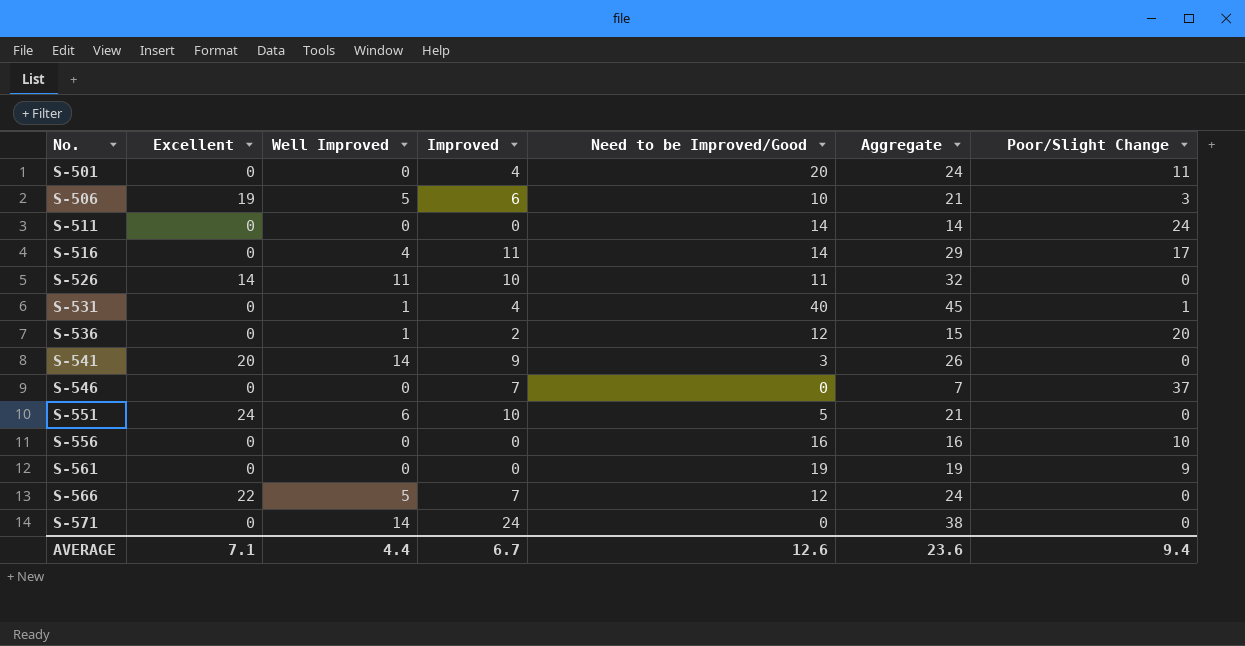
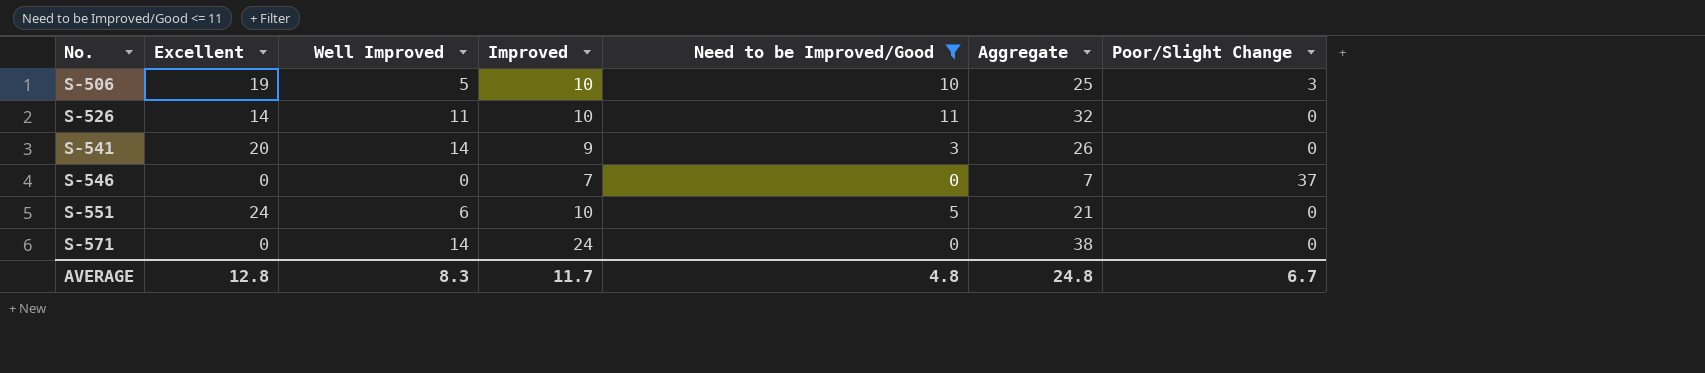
filter: none -> Need to be Improved/Good <= 11
S-506 | Improved: 6 -> 10
S-506 | Aggregate: 21 -> 25
AVERAGE | Excellent: 7.1 -> 12.8
AVERAGE | Well Improved: 4.4 -> 8.3
AVERAGE | Improved: 6.7 -> 11.7
AVERAGE | Need to be Improved/Good: 12.6 -> 4.8
AVERAGE | Aggregate: 23.6 -> 24.8
AVERAGE | Poor/Slight Change: 9.4 -> 6.7

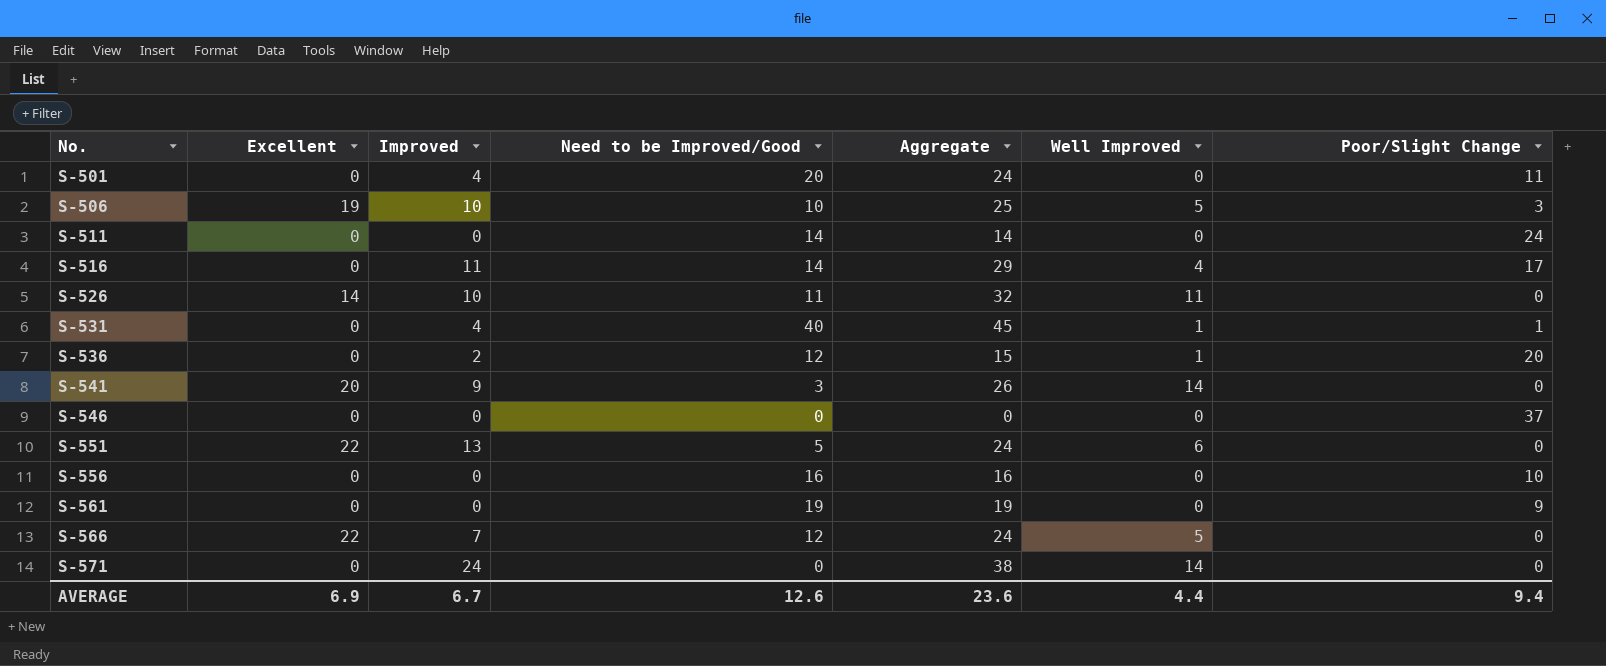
filter: Need to be Improved/Good <= 11 -> none
column Well Improved | position: 3 -> 6
S-546 | Improved: 7 -> 0
S-546 | Aggregate: 7 -> 0
S-551 | Excellent: 24 -> 22
S-551 | Improved: 10 -> 13
S-551 | Aggregate: 21 -> 24
AVERAGE | Excellent: 12.8 -> 6.9
AVERAGE | Improved: 11.7 -> 6.7
AVERAGE | Need to be Improved/Good: 4.8 -> 12.6
AVERAGE | Aggregate: 24.8 -> 23.6
AVERAGE | Well Improved: 8.3 -> 4.4
AVERAGE | Poor/Slight Change: 6.7 -> 9.4

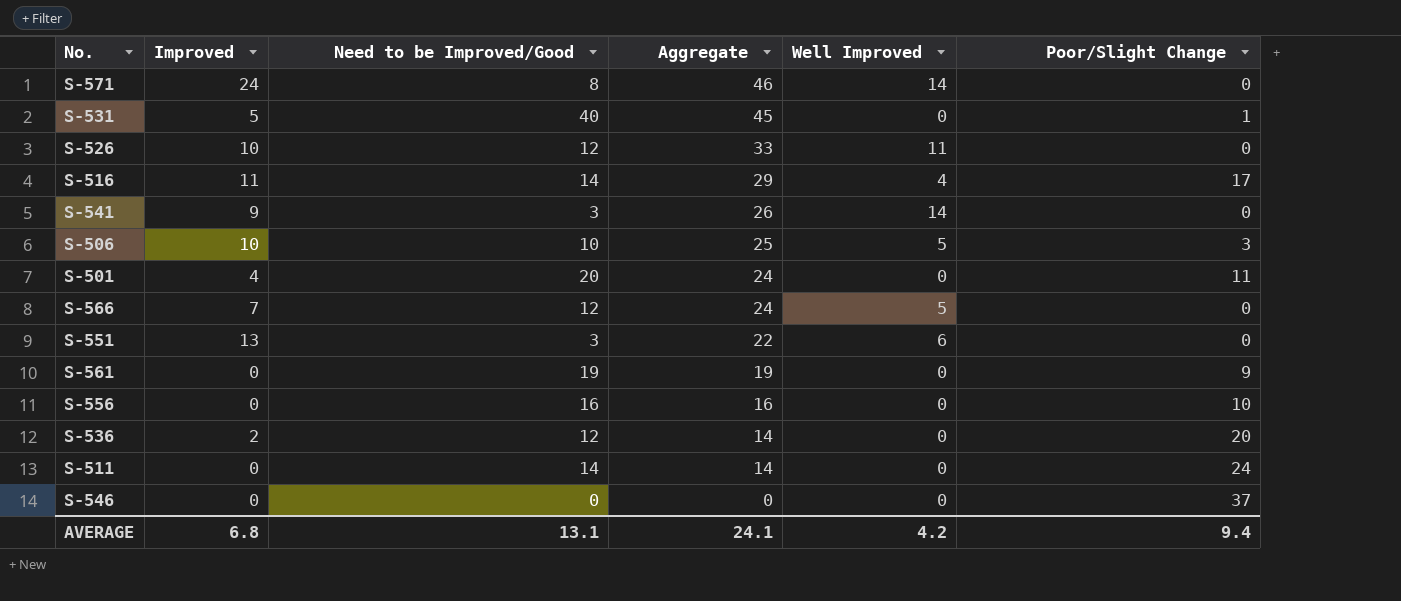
row order: No. ascending -> Aggregate descending
column Excellent | position: 2 -> none
S-571 | Need to be Improved/Good: 0 -> 8
S-571 | Aggregate: 38 -> 46
S-531 | Improved: 4 -> 5
S-531 | Well Improved: 1 -> 0
S-526 | Need to be Improved/Good: 11 -> 12
S-526 | Aggregate: 32 -> 33
S-551 | Need to be Improved/Good: 5 -> 3
S-551 | Aggregate: 24 -> 22
S-536 | Aggregate: 15 -> 14
S-536 | Well Improved: 1 -> 0
AVERAGE | Improved: 6.7 -> 6.8
AVERAGE | Need to be Improved/Good: 12.6 -> 13.1
AVERAGE | Aggregate: 23.6 -> 24.1
AVERAGE | Well Improved: 4.4 -> 4.2

